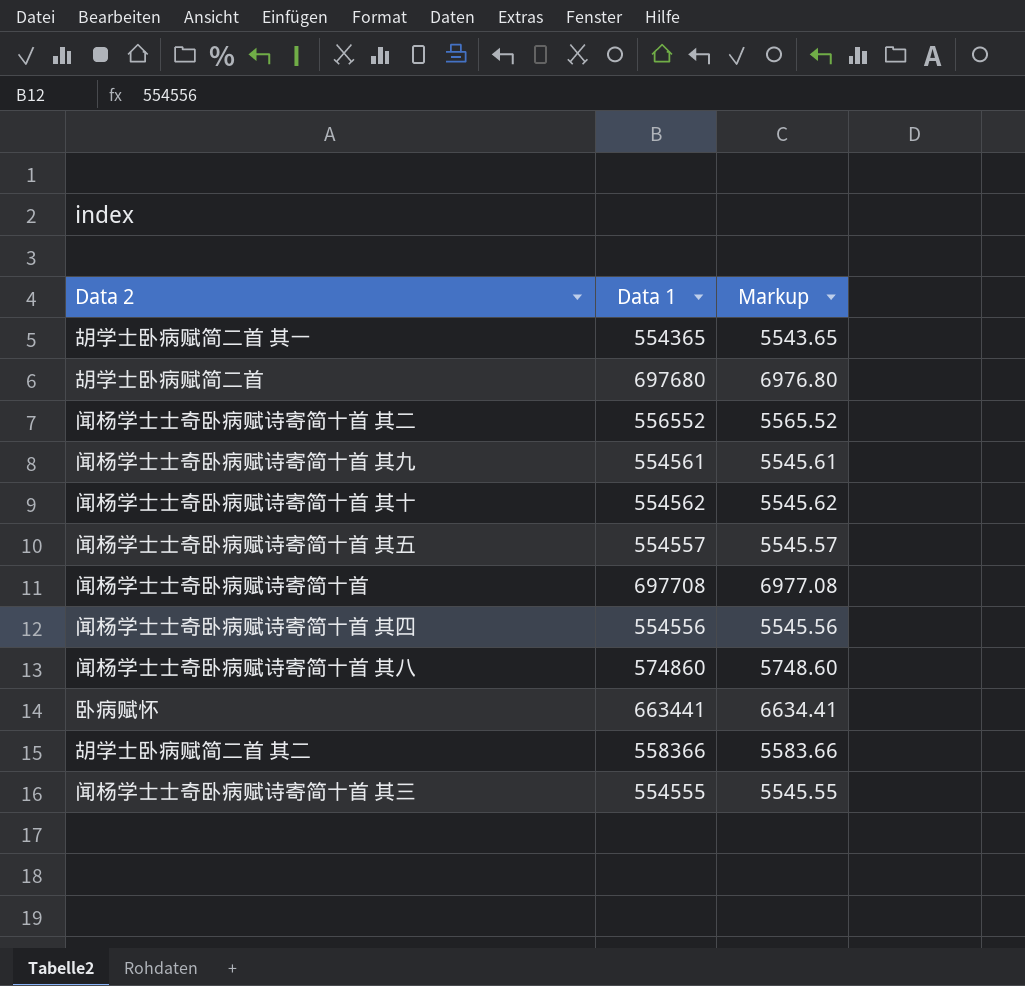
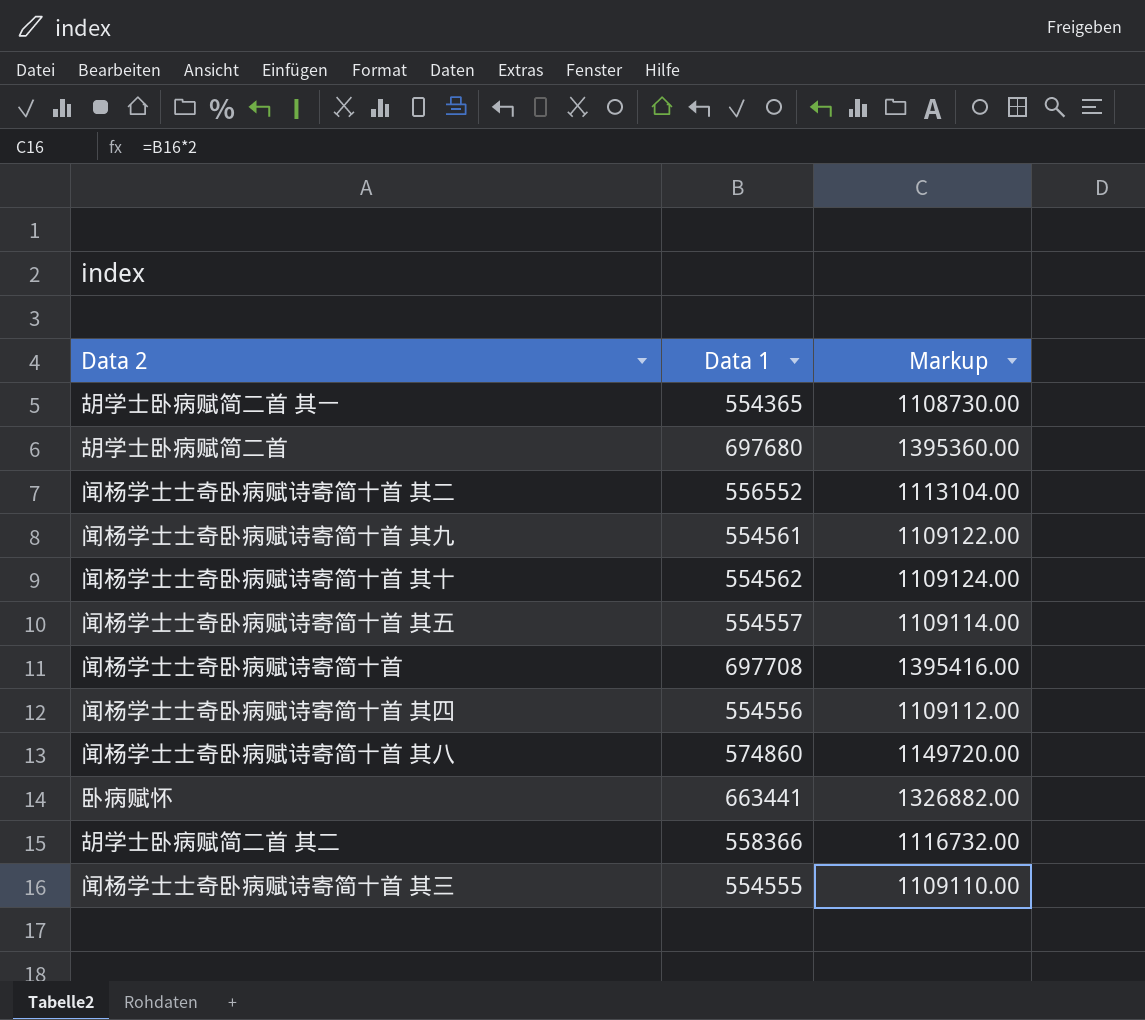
column Markup | formula: [Data 1] * 0.01 -> [Data 1] * 2

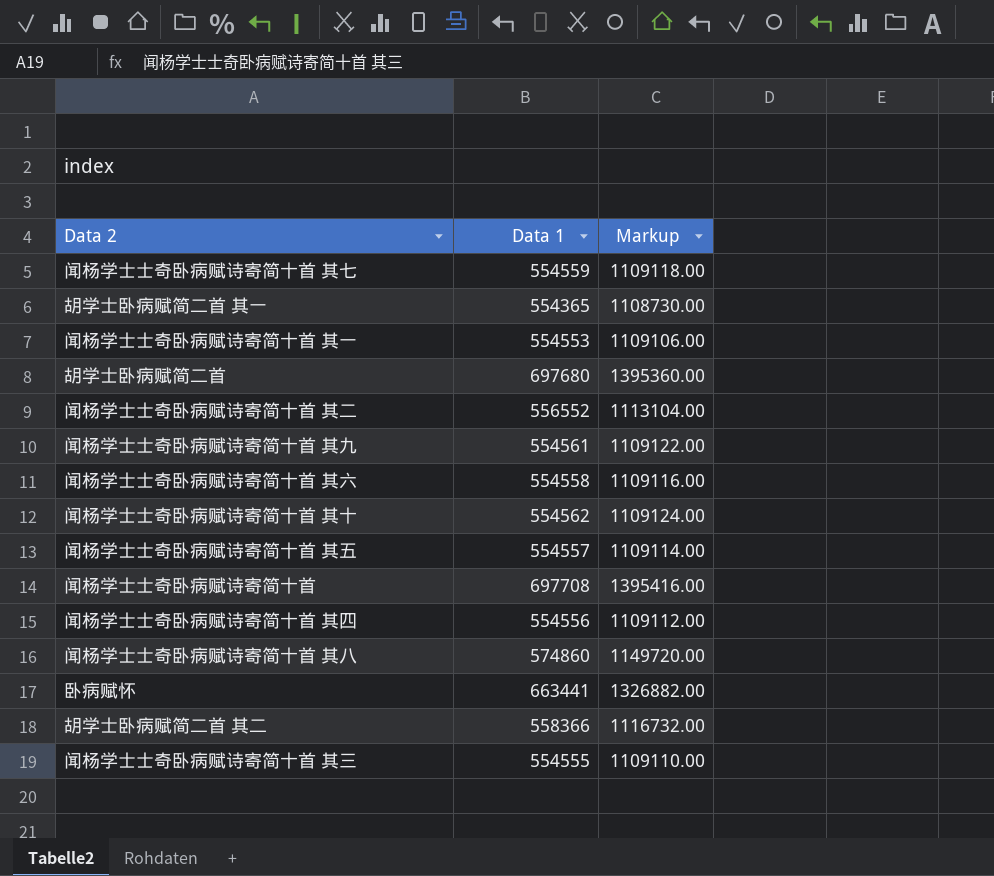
row 闻杨学士士奇卧病赋诗寄简十首 其七: none -> 554559 | 1109118.00
row 闻杨学士士奇卧病赋诗寄简十首 其一: none -> 554553 | 1109106.00
row 闻杨学士士奇卧病赋诗寄简十首 其六: none -> 554558 | 1109116.00

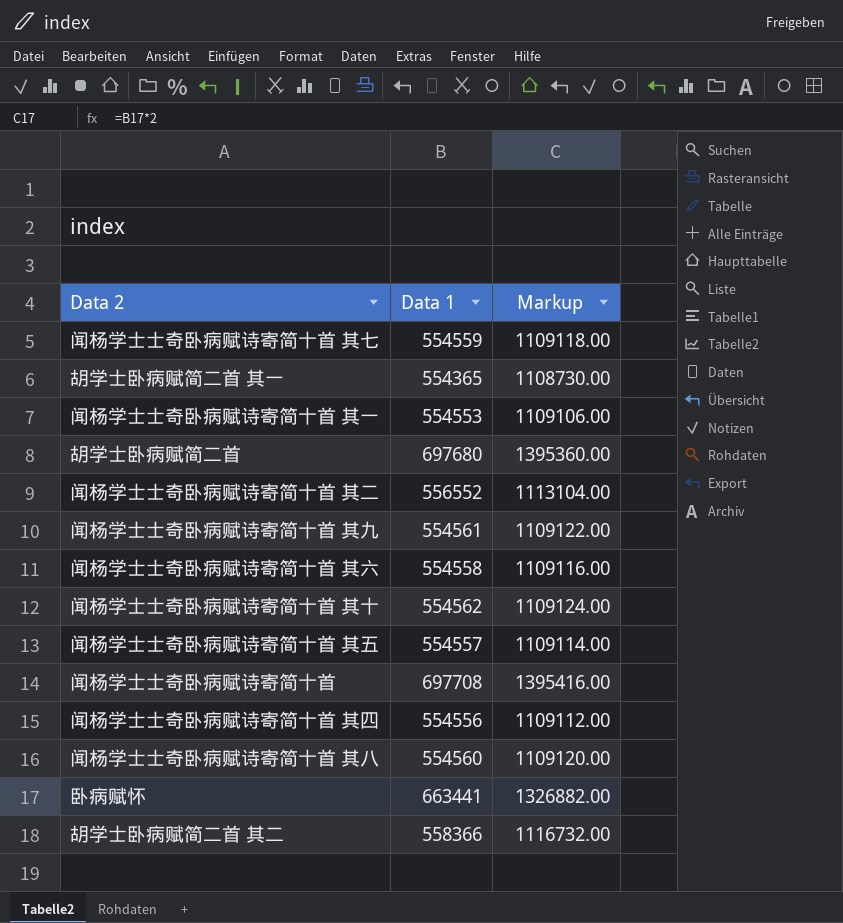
row 闻杨学士士奇卧病赋诗寄简十首 其三: 554555 | 1109110.00 -> none
闻杨学士士奇卧病赋诗寄简十首 其八 | Data 1: 574860 -> 554560
闻杨学士士奇卧病赋诗寄简十首 其八 | Markup: 1149720.00 -> 1109120.00

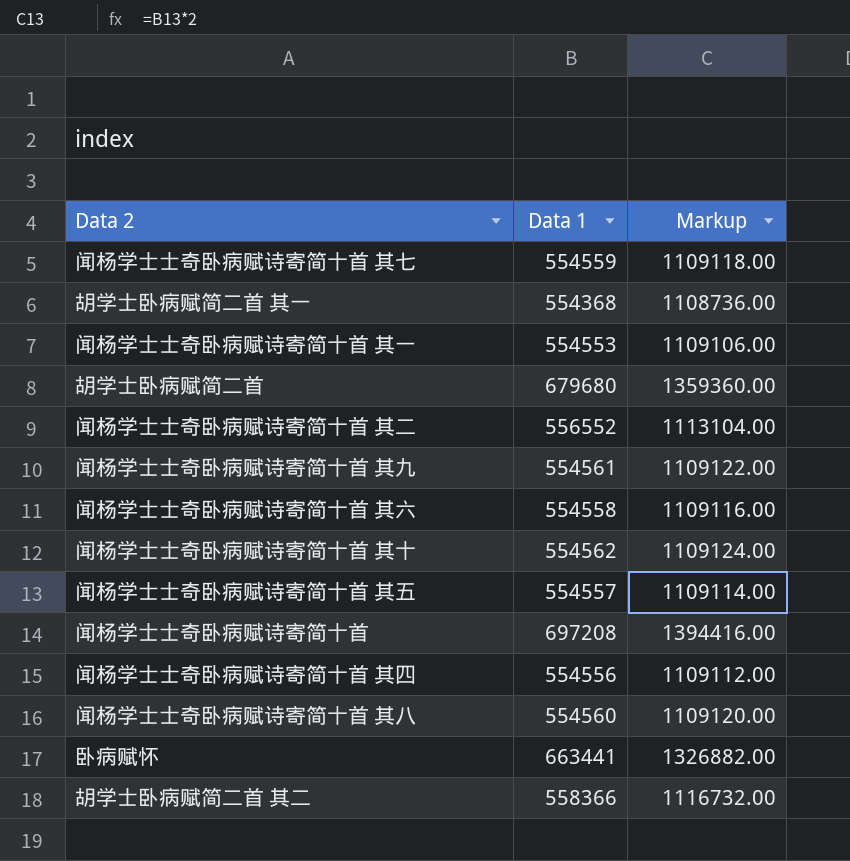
胡学士卧病赋简二首 其一 | Data 1: 554365 -> 554368
胡学士卧病赋简二首 其一 | Markup: 1108730.00 -> 1108736.00
胡学士卧病赋简二首 | Data 1: 697680 -> 679680
胡学士卧病赋简二首 | Markup: 1395360.00 -> 1359360.00
闻杨学士士奇卧病赋诗寄简十首 | Data 1: 697708 -> 697208
闻杨学士士奇卧病赋诗寄简十首 | Markup: 1395416.00 -> 1394416.00

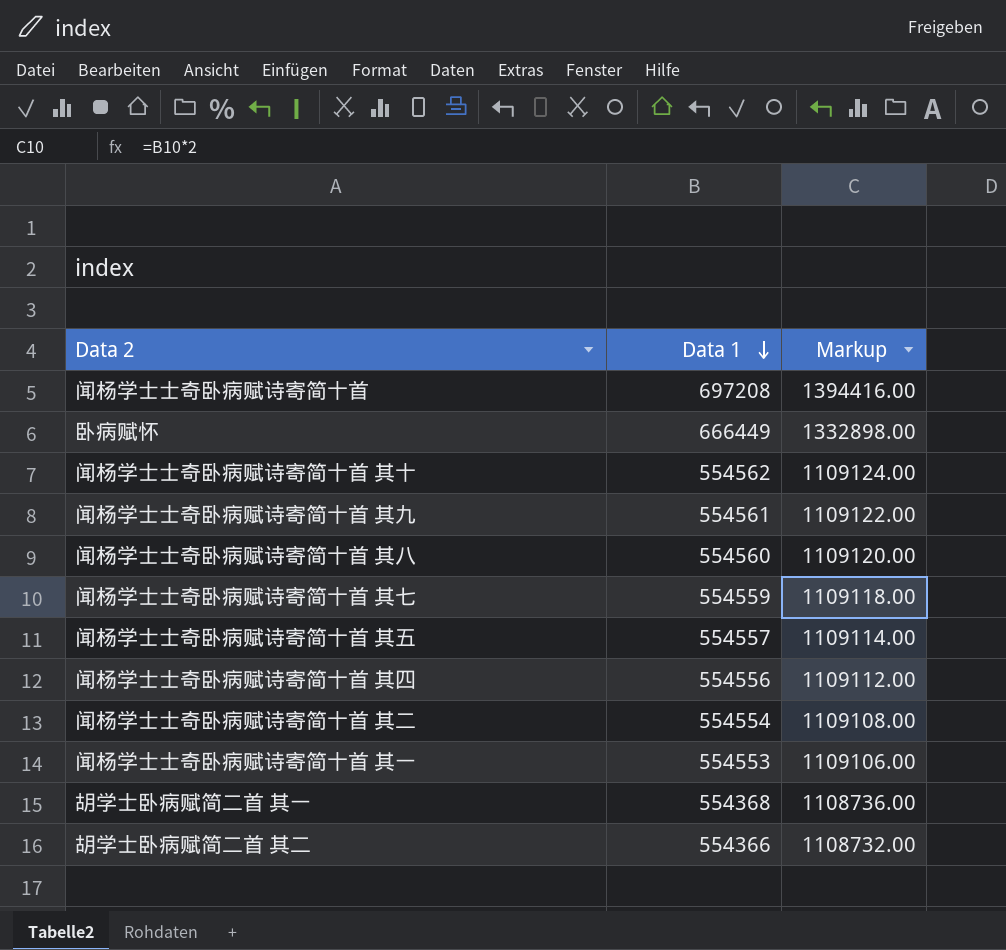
row order: none -> Data 1 descending
row 胡学士卧病赋简二首: 679680 | 1359360.00 -> none
row 闻杨学士士奇卧病赋诗寄简十首 其六: 554558 | 1109116.00 -> none
卧病赋怀 | Data 1: 663441 -> 666449
卧病赋怀 | Markup: 1326882.00 -> 1332898.00
闻杨学士士奇卧病赋诗寄简十首 其二 | Data 1: 556552 -> 554554
闻杨学士士奇卧病赋诗寄简十首 其二 | Markup: 1113104.00 -> 1109108.00
胡学士卧病赋简二首 其二 | Data 1: 558366 -> 554366
胡学士卧病赋简二首 其二 | Markup: 1116732.00 -> 1108732.00

